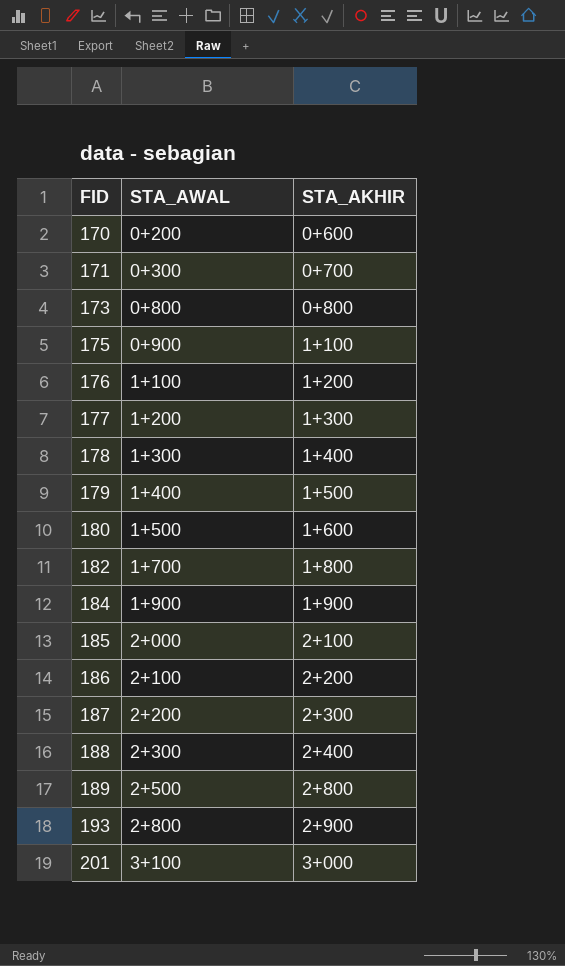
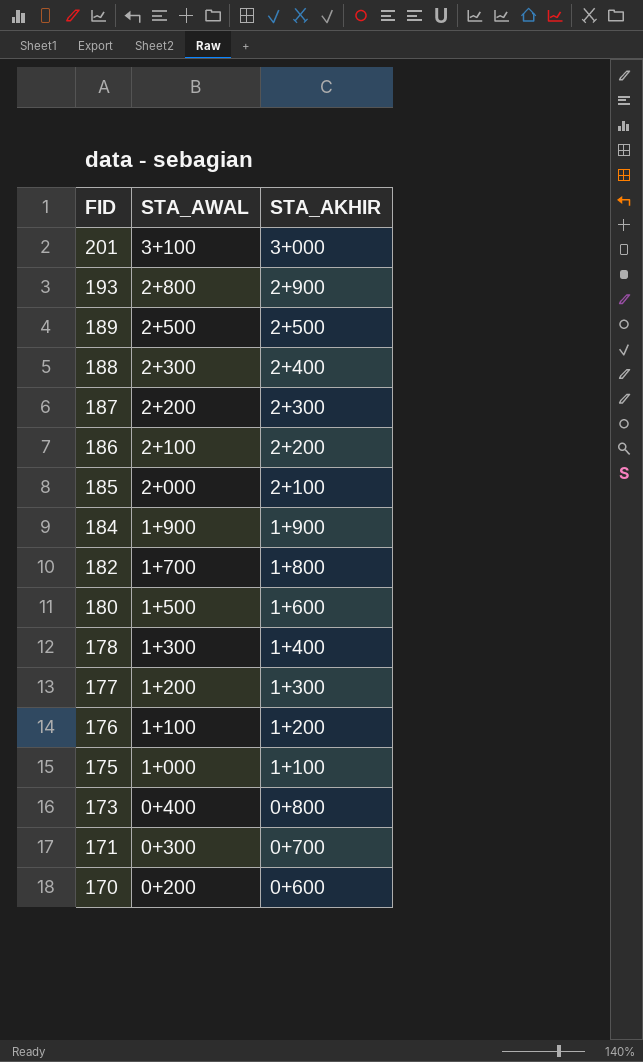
row order: FID ascending -> FID descending
row 179: 1+400 | 1+500 -> none
189 | STA_AKHIR: 2+800 -> 2+500
175 | STA_AWAL: 0+900 -> 1+000
173 | STA_AWAL: 0+800 -> 0+400

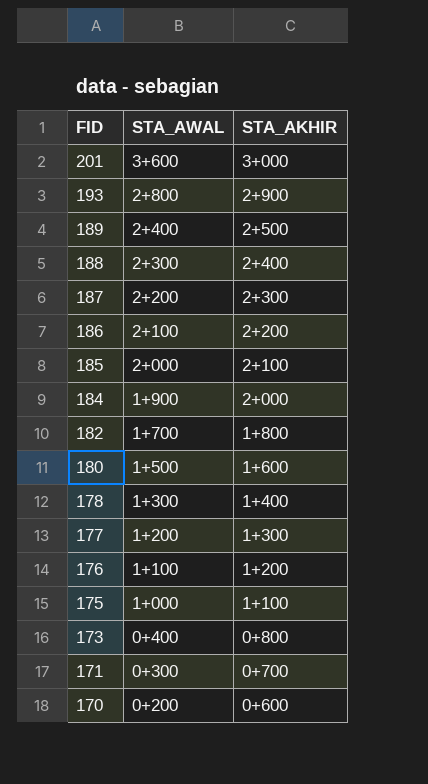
201 | STA_AWAL: 3+100 -> 3+600
189 | STA_AWAL: 2+500 -> 2+400
184 | STA_AKHIR: 1+900 -> 2+000

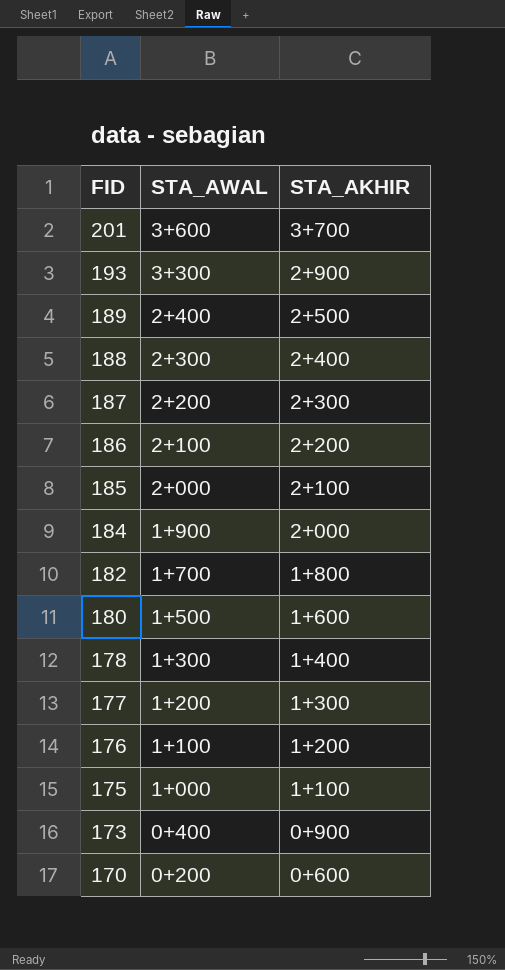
row 171: 0+300 | 0+700 -> none
201 | STA_AKHIR: 3+000 -> 3+700
193 | STA_AWAL: 2+800 -> 3+300
173 | STA_AKHIR: 0+800 -> 0+900

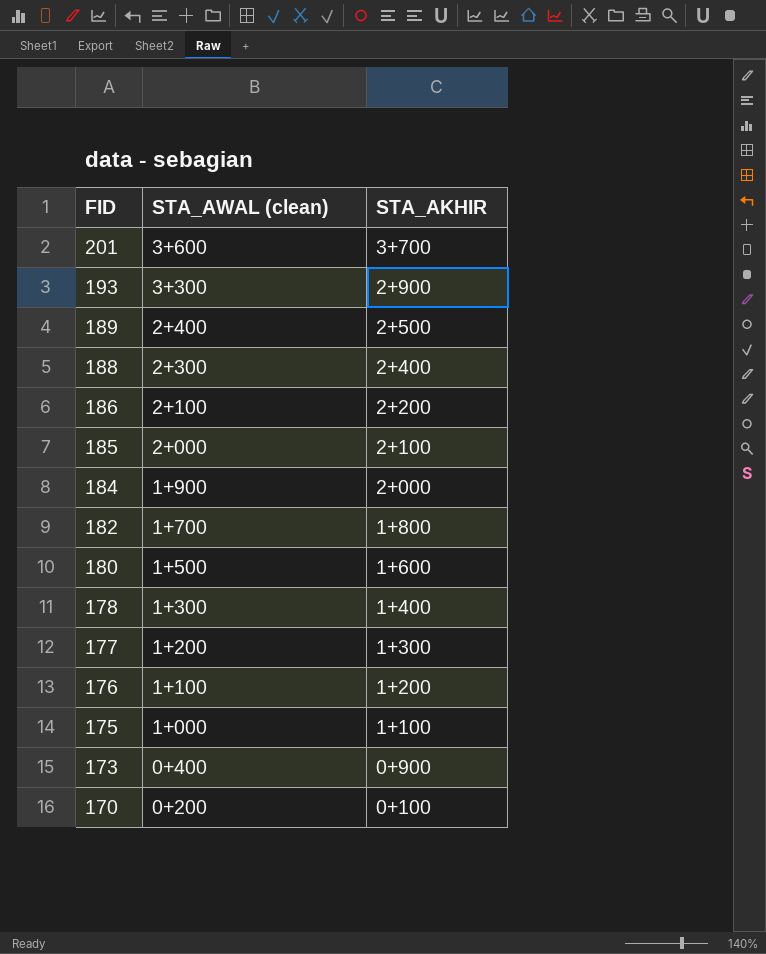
column name: STA_AWAL -> STA_AWAL (clean)
row 187: 2+200 | 2+300 -> none
170 | STA_AKHIR: 0+600 -> 0+100

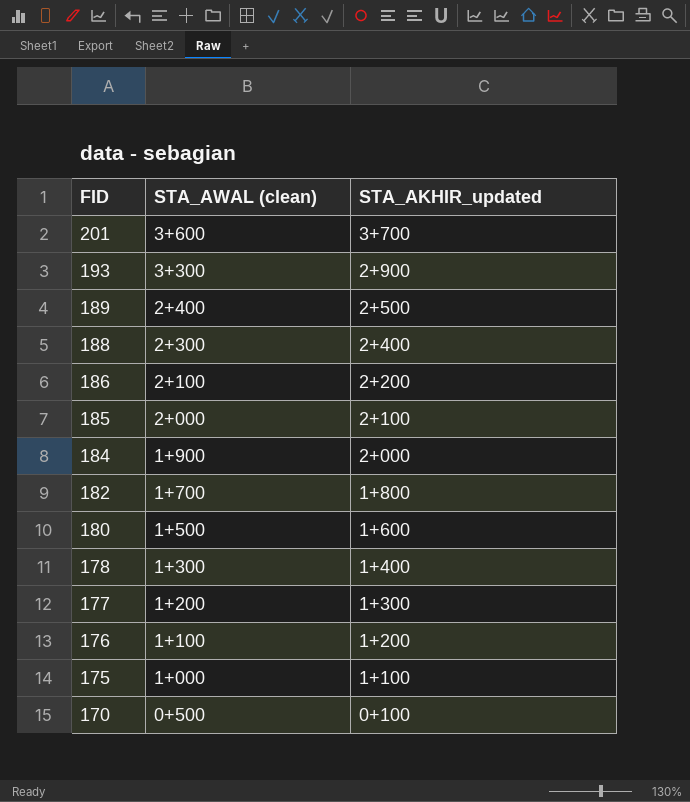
column name: STA_AKHIR -> STA_AKHIR_updated
row 173: 0+400 | 0+900 -> none
170 | STA_AWAL (clean): 0+200 -> 0+500

